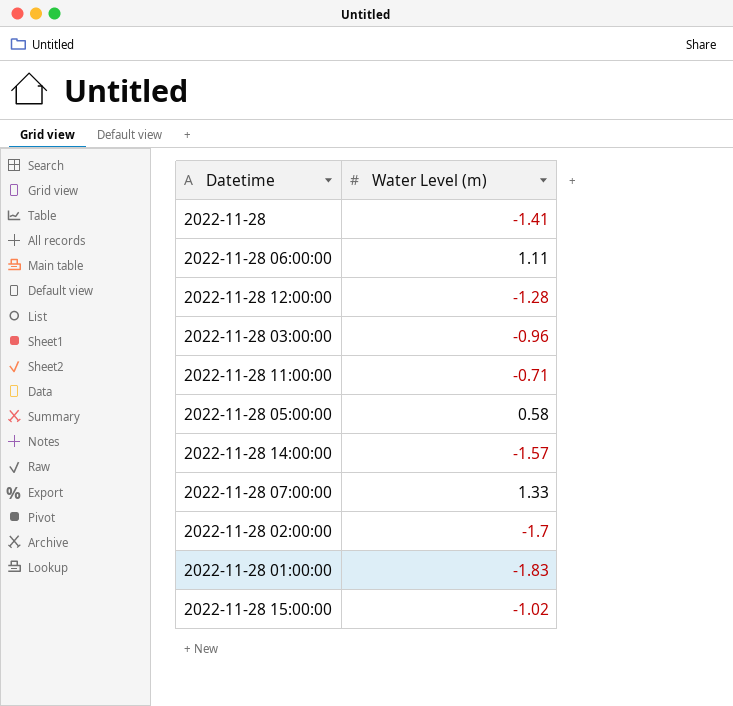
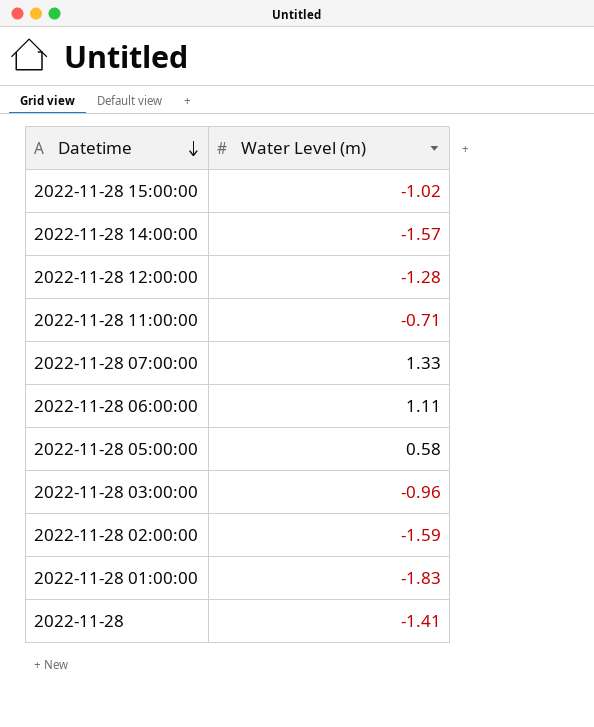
row order: none -> Datetime descending
2022-11-28 02:00:00 | Water Level (m): -1.7 -> -1.59

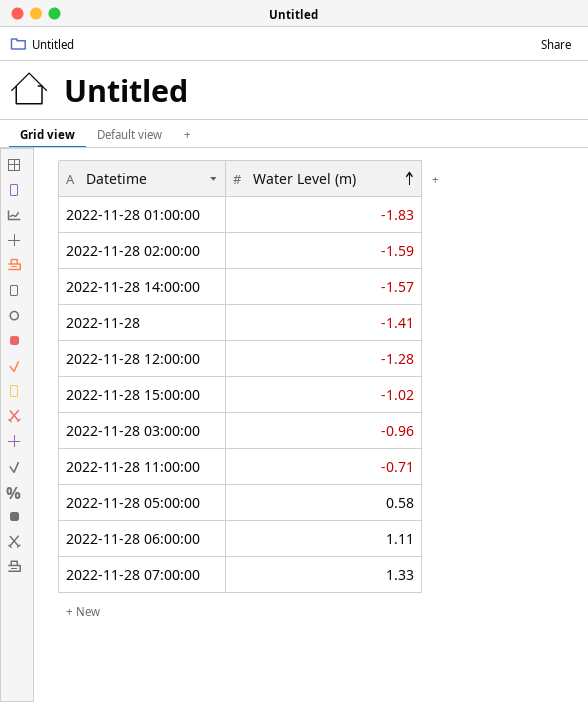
row order: Datetime descending -> Water Level (m) ascending

